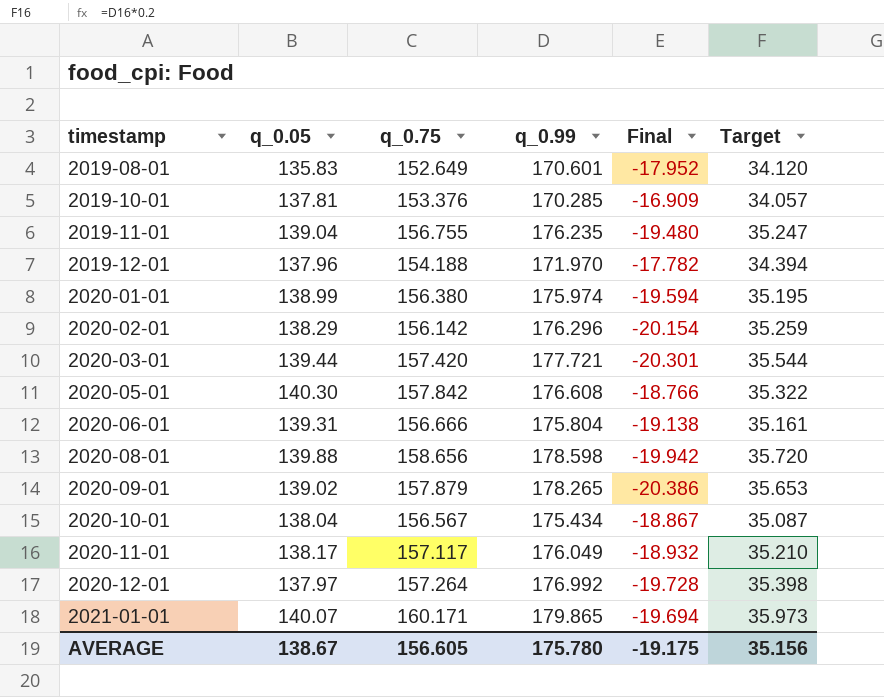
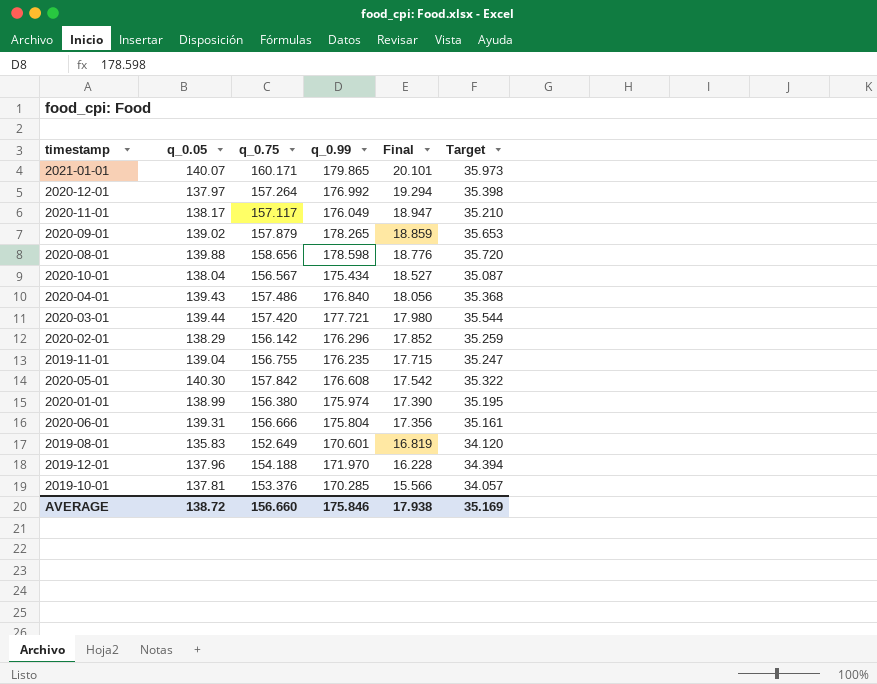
row order: timestamp ascending -> Final descending
column Final | formula: [q_0.75] - [q_0.99] -> [q_0.75] - [q_0.05]
row 2020-04-01: none -> 139.43 | 157.486 | 176.840 | 18.056 | 35.368
AVERAGE | q_0.05: 138.67 -> 138.72
AVERAGE | q_0.75: 156.605 -> 156.660
AVERAGE | q_0.99: 175.780 -> 175.846
AVERAGE | Final: -19.175 -> 17.938
AVERAGE | Target: 35.156 -> 35.169

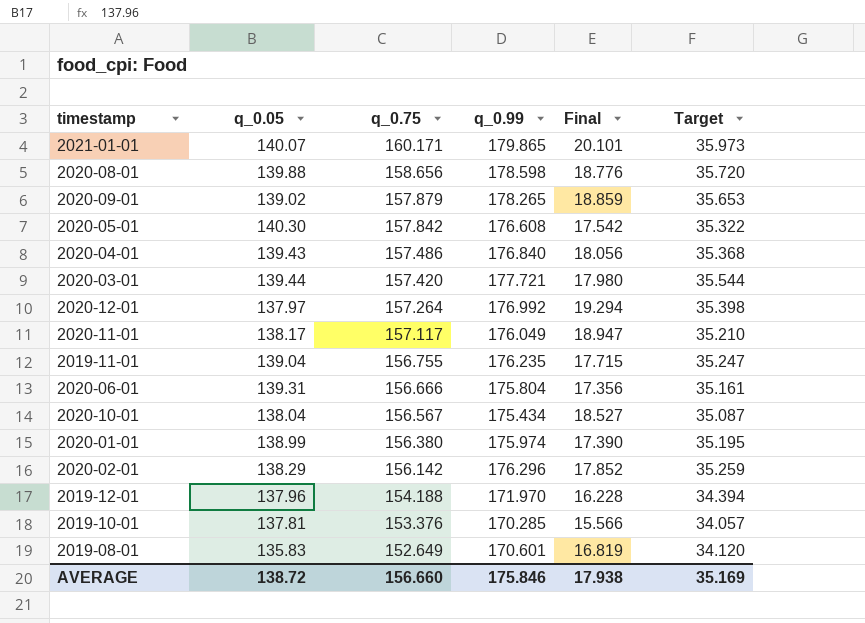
row order: Final descending -> q_0.75 descending

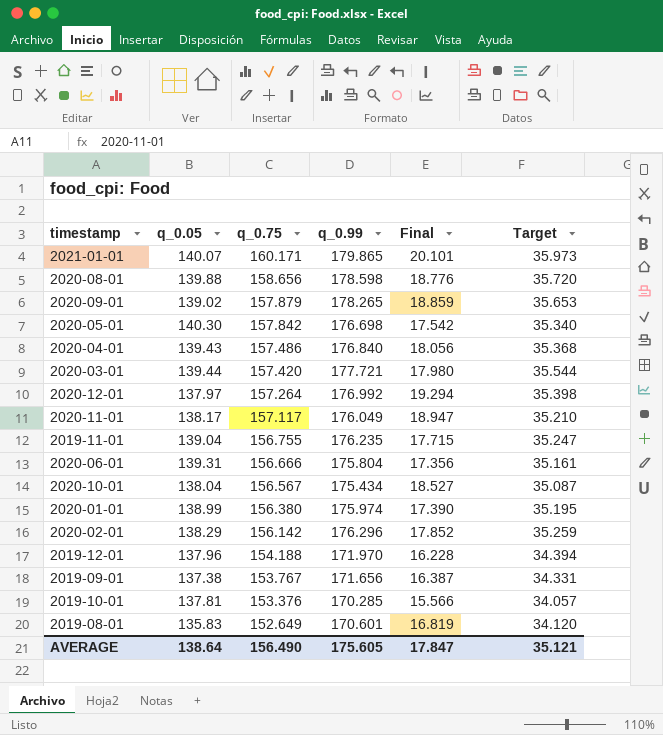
2020-05-01 | q_0.99: 176.608 -> 176.698
2020-05-01 | Target: 35.322 -> 35.340
row 2019-09-01: none -> 137.38 | 153.767 | 171.656 | 16.387 | 34.331
AVERAGE | q_0.05: 138.72 -> 138.64
AVERAGE | q_0.75: 156.660 -> 156.490
AVERAGE | q_0.99: 175.846 -> 175.605
AVERAGE | Final: 17.938 -> 17.847
AVERAGE | Target: 35.169 -> 35.121

